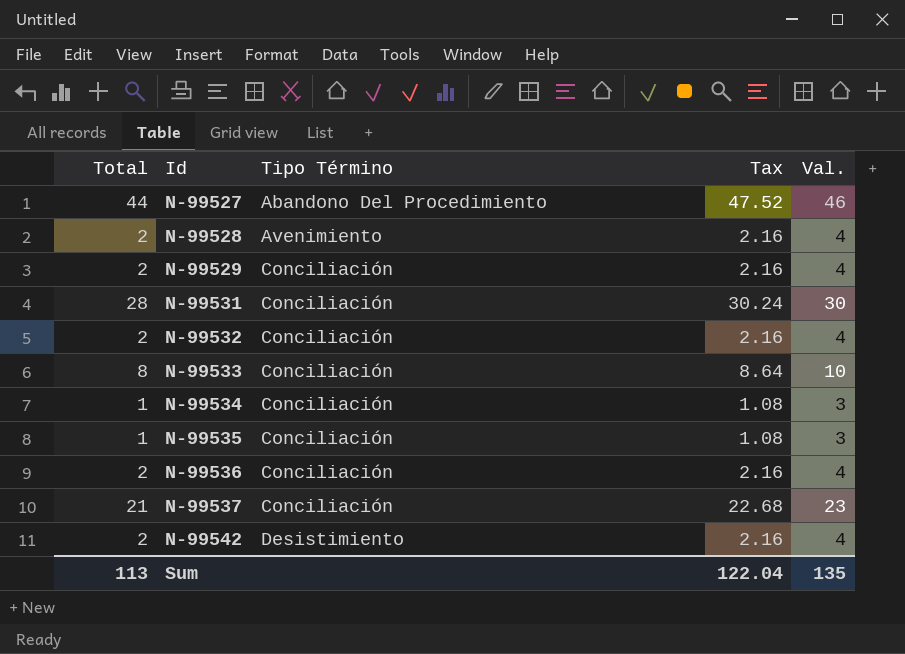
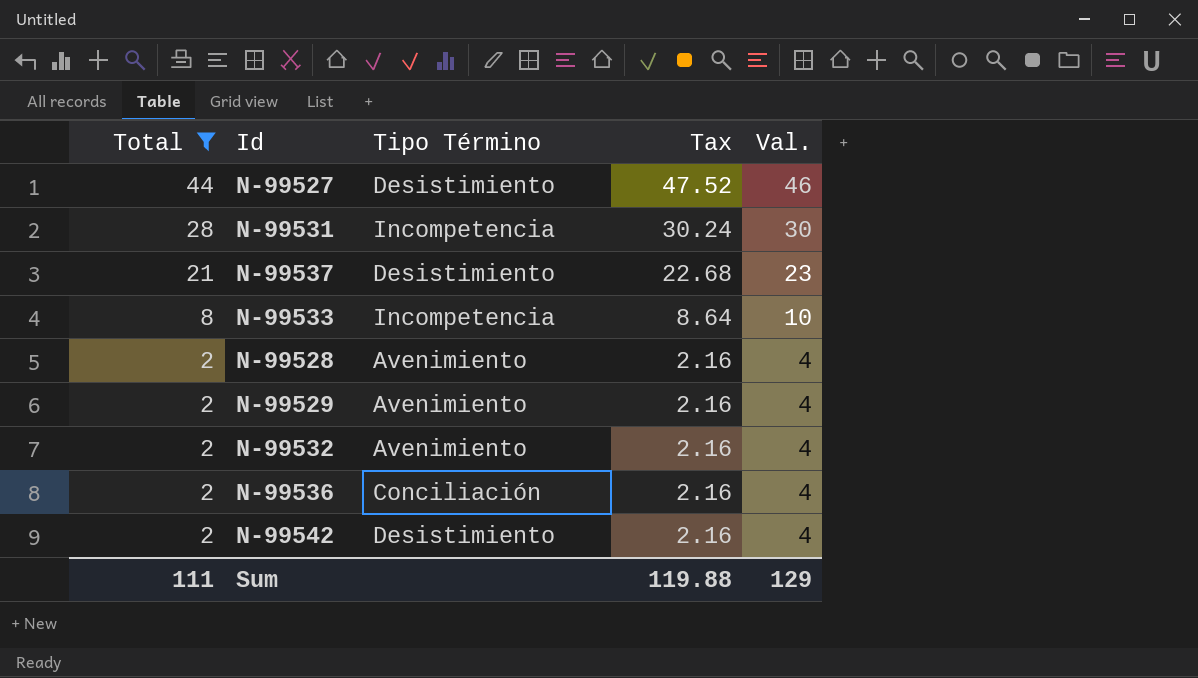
filter: none -> Total != 1
row order: Id ascending -> Total descending
N-99527 | Tipo Término: Abandono Del Procedimiento -> Desistimiento
N-99531 | Tipo Término: Conciliación -> Incompetencia
N-99537 | Tipo Término: Conciliación -> Desistimiento
N-99533 | Tipo Término: Conciliación -> Incompetencia
N-99529 | Tipo Término: Conciliación -> Avenimiento
N-99532 | Tipo Término: Conciliación -> Avenimiento
Sum | Total: 113 -> 111
Sum | Tax: 122.04 -> 119.88
Sum | Val.: 135 -> 129

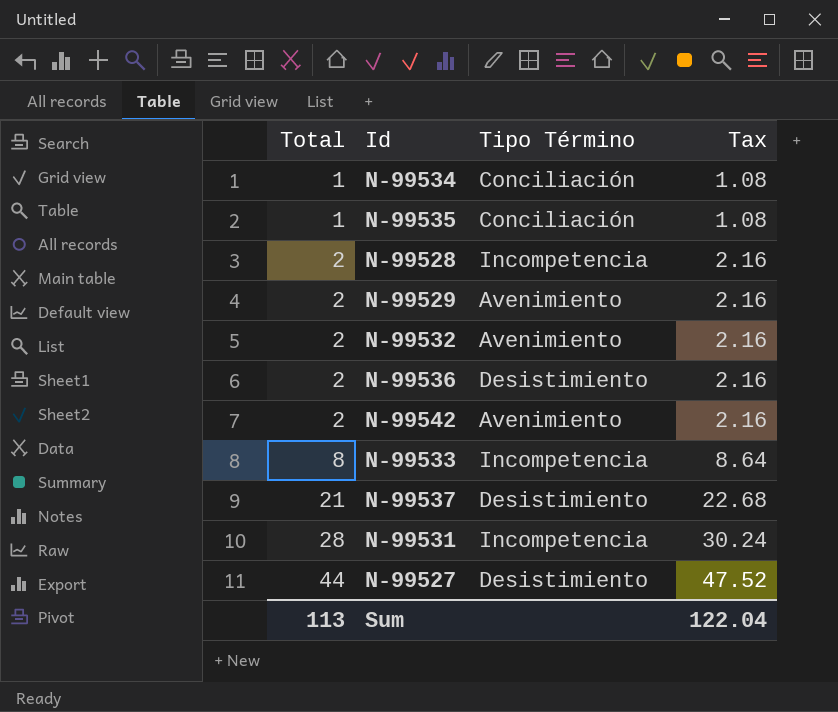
filter: Total != 1 -> none
row order: Total descending -> Total ascending
column Val. | formula: [Total] + 2 -> none
N-99528 | Tipo Término: Avenimiento -> Incompetencia
N-99536 | Tipo Término: Conciliación -> Desistimiento
N-99542 | Tipo Término: Desistimiento -> Avenimiento
Sum | Total: 111 -> 113
Sum | Tax: 119.88 -> 122.04

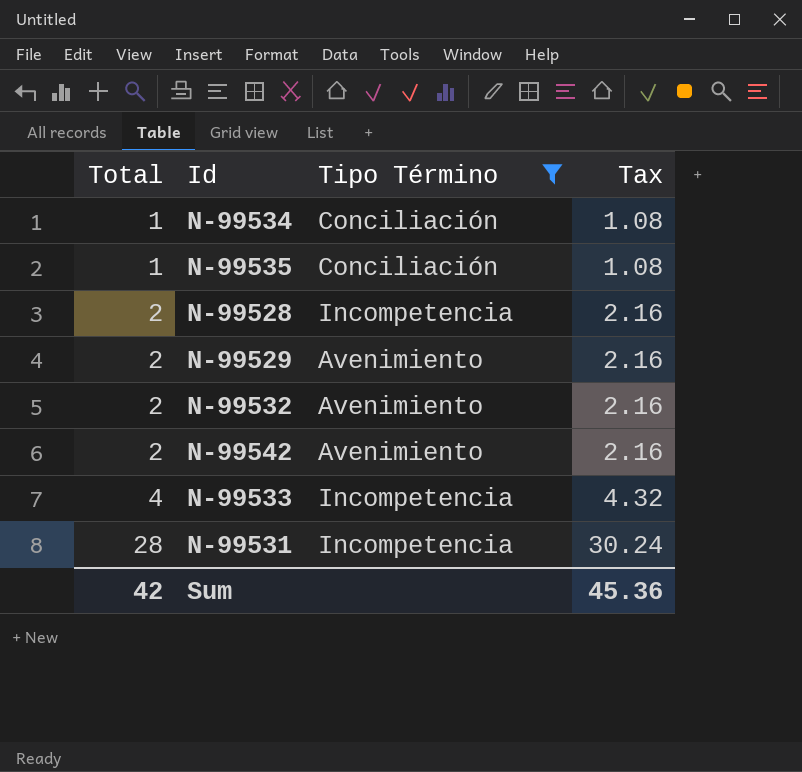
filter: none -> Tipo Término != Desistimiento
N-99533 | Total: 8 -> 4
N-99533 | Tax: 8.64 -> 4.32
Sum | Total: 113 -> 42
Sum | Tax: 122.04 -> 45.36

